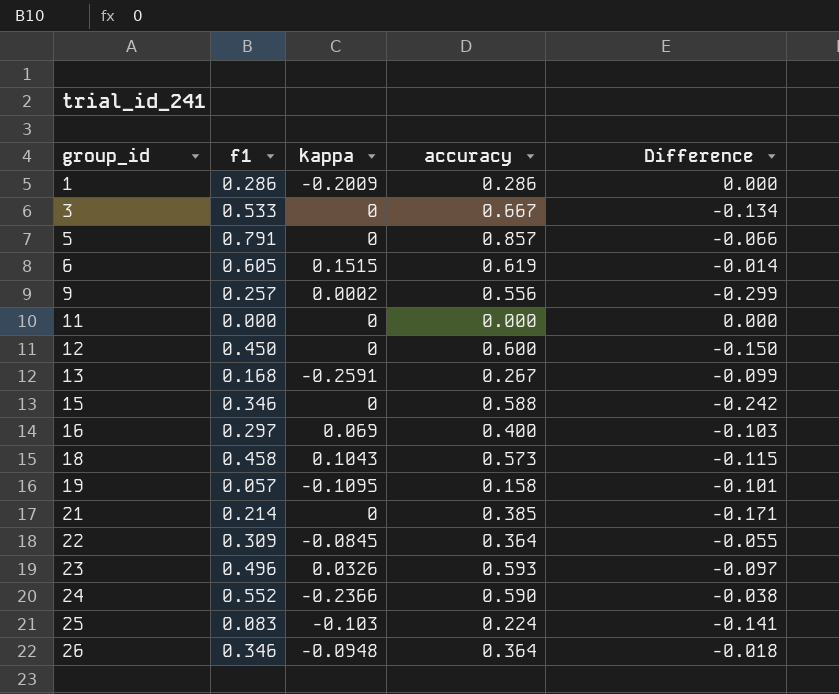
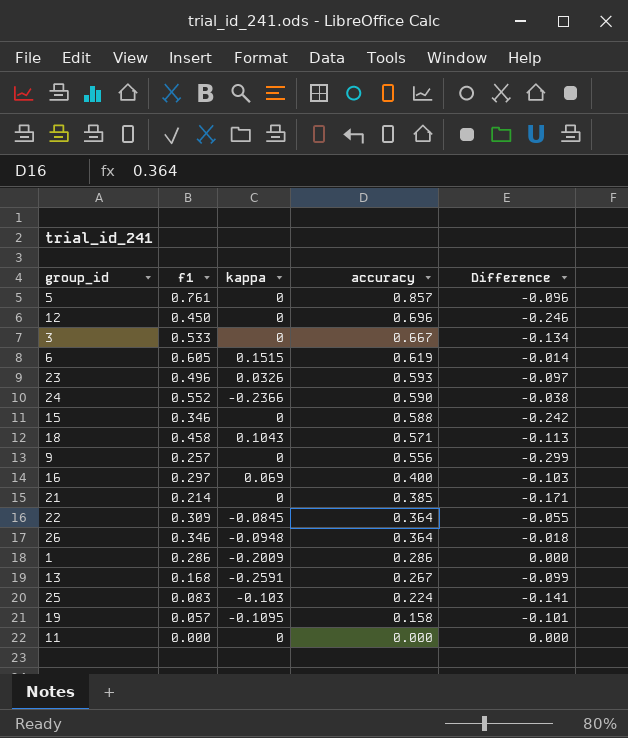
row order: group_id ascending -> accuracy descending
5 | f1: 0.791 -> 0.761
5 | Difference: -0.066 -> -0.096
12 | accuracy: 0.600 -> 0.696
12 | Difference: -0.150 -> -0.246
18 | accuracy: 0.573 -> 0.571
18 | Difference: -0.115 -> -0.113
9 | kappa: 0.0002 -> 0

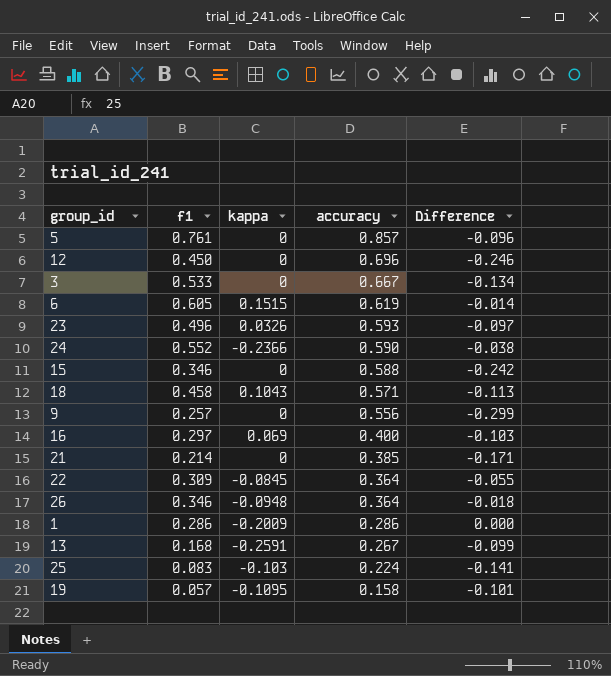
row 11: 0.000 | 0 | 0.000 | 0.000 -> none

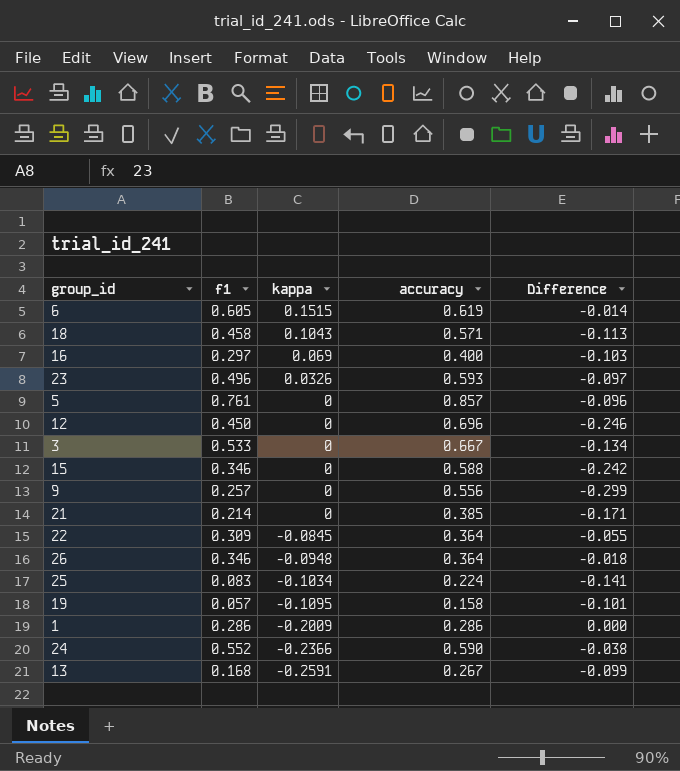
row order: accuracy descending -> kappa descending
25 | kappa: -0.103 -> -0.1034

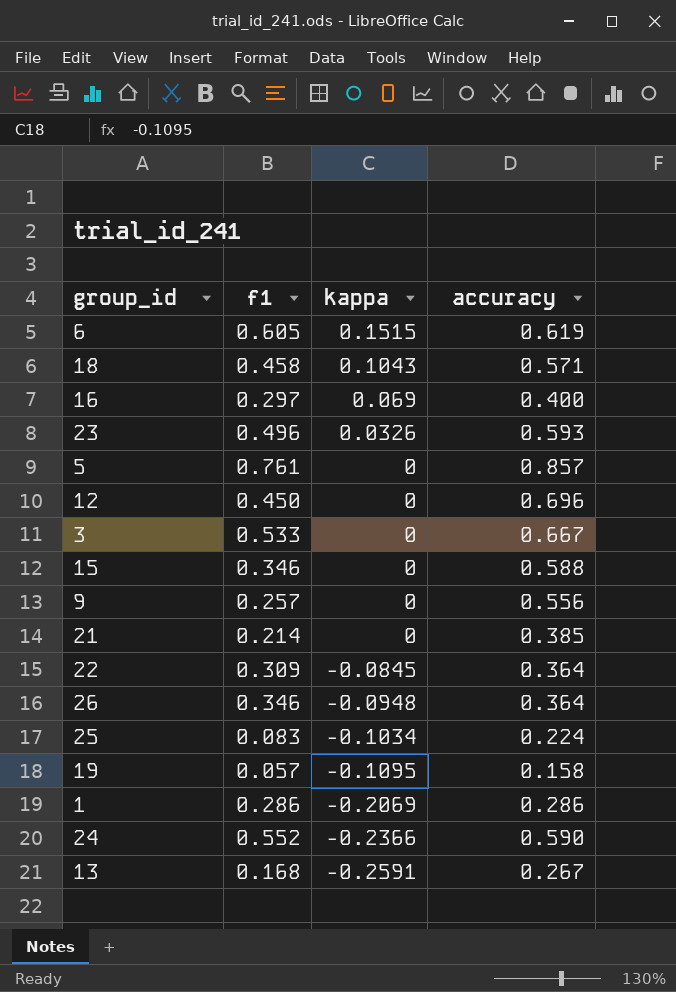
column Difference | formula: [f1] - [accuracy] -> none
1 | kappa: -0.2009 -> -0.2069

